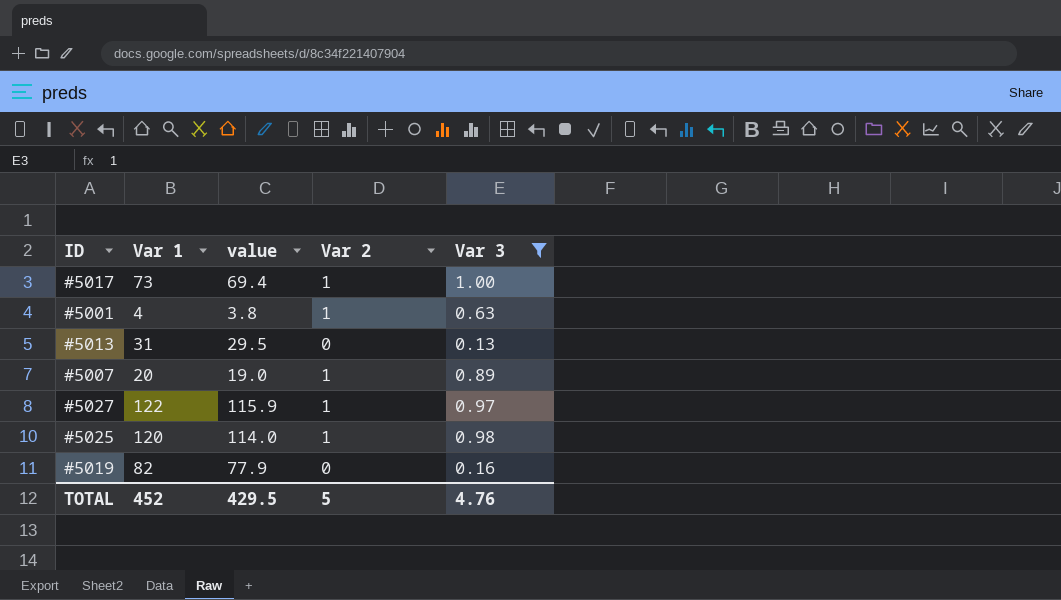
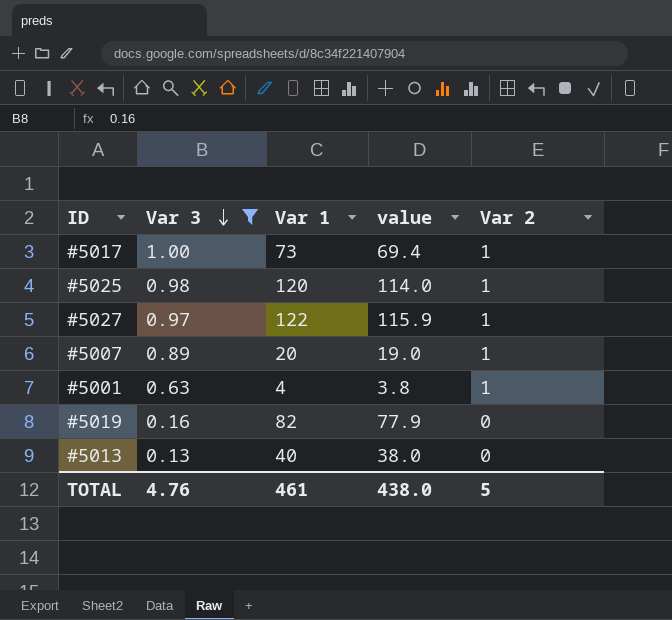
row order: none -> Var 3 descending
column Var 3 | position: 5 -> 2
#5013 | Var 1: 31 -> 40
#5013 | value: 29.5 -> 38.0
TOTAL | Var 1: 452 -> 461
TOTAL | value: 429.5 -> 438.0

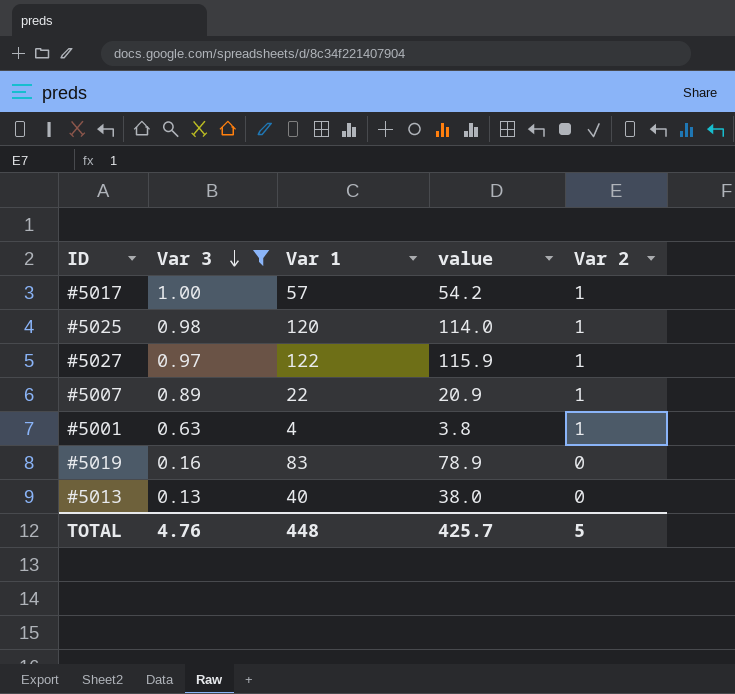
#5017 | Var 1: 73 -> 57
#5017 | value: 69.4 -> 54.2
#5007 | Var 1: 20 -> 22
#5007 | value: 19.0 -> 20.9
#5019 | Var 1: 82 -> 83
#5019 | value: 77.9 -> 78.9
TOTAL | Var 1: 461 -> 448
TOTAL | value: 438.0 -> 425.7

